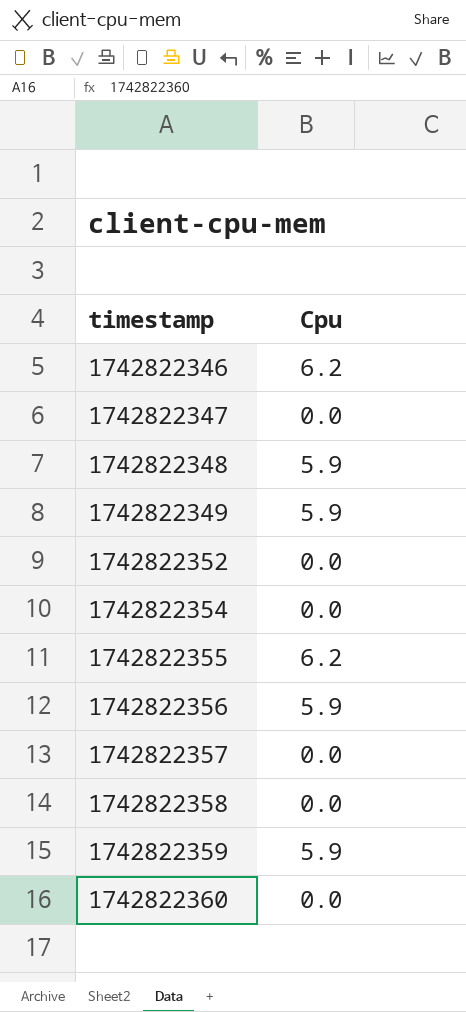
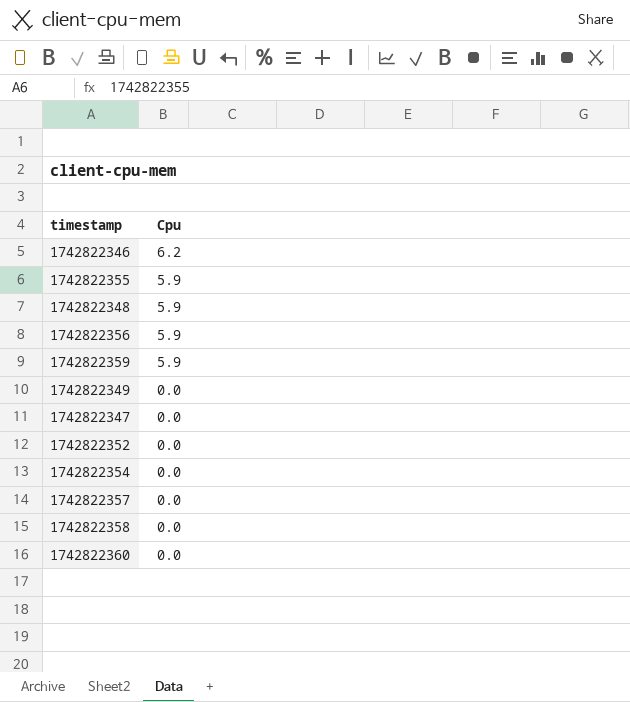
row order: timestamp ascending -> Cpu descending
1742822355 | Cpu: 6.2 -> 5.9
1742822349 | Cpu: 5.9 -> 0.0

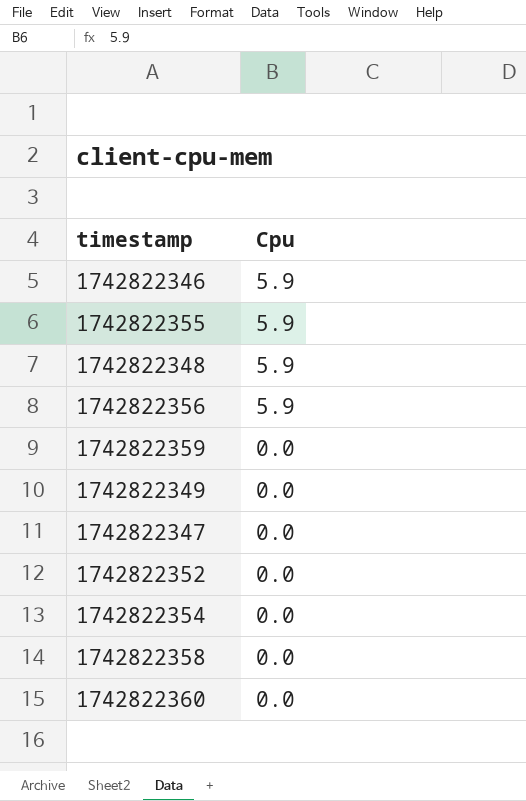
row 1742822357: 0.0 -> none
1742822346 | Cpu: 6.2 -> 5.9
1742822359 | Cpu: 5.9 -> 0.0

